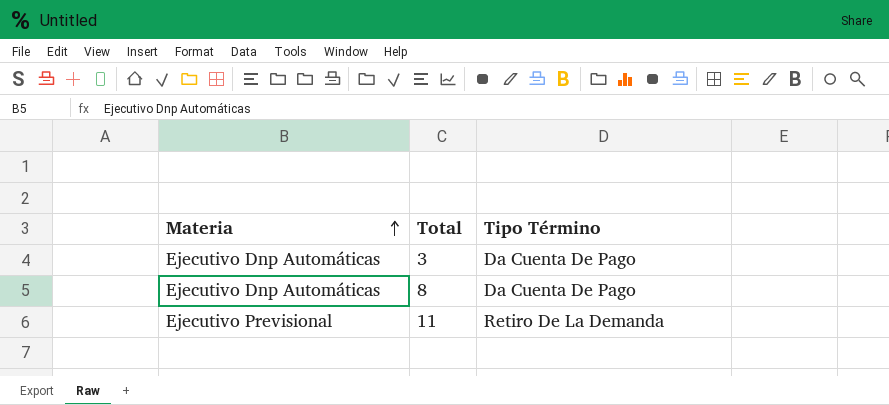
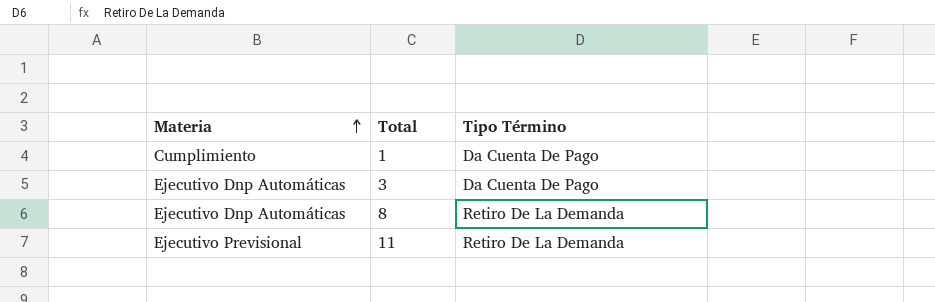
row 1: none -> Cumplimiento | Da Cuenta De Pago
8 | Tipo Término: Da Cuenta De Pago -> Retiro De La Demanda

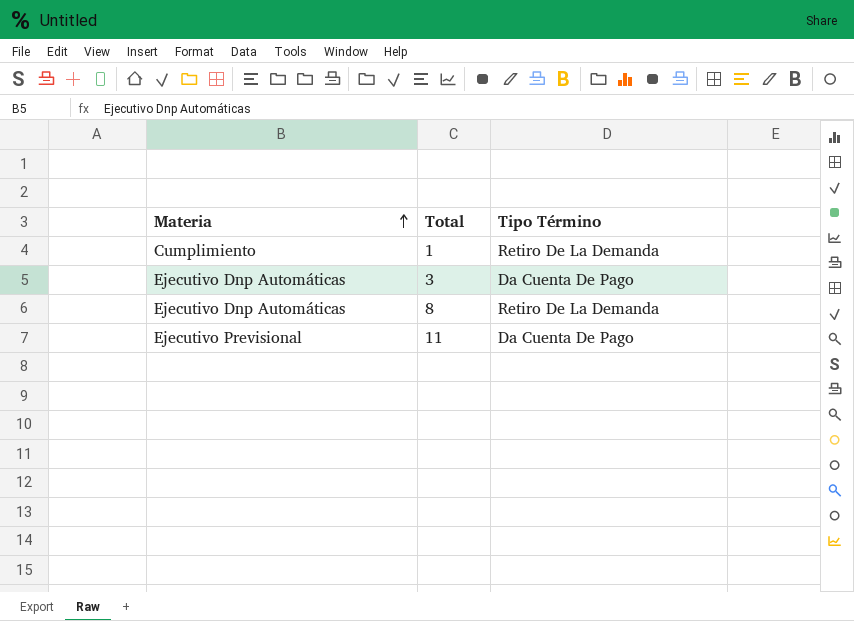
1 | Tipo Término: Da Cuenta De Pago -> Retiro De La Demanda
11 | Tipo Término: Retiro De La Demanda -> Da Cuenta De Pago

